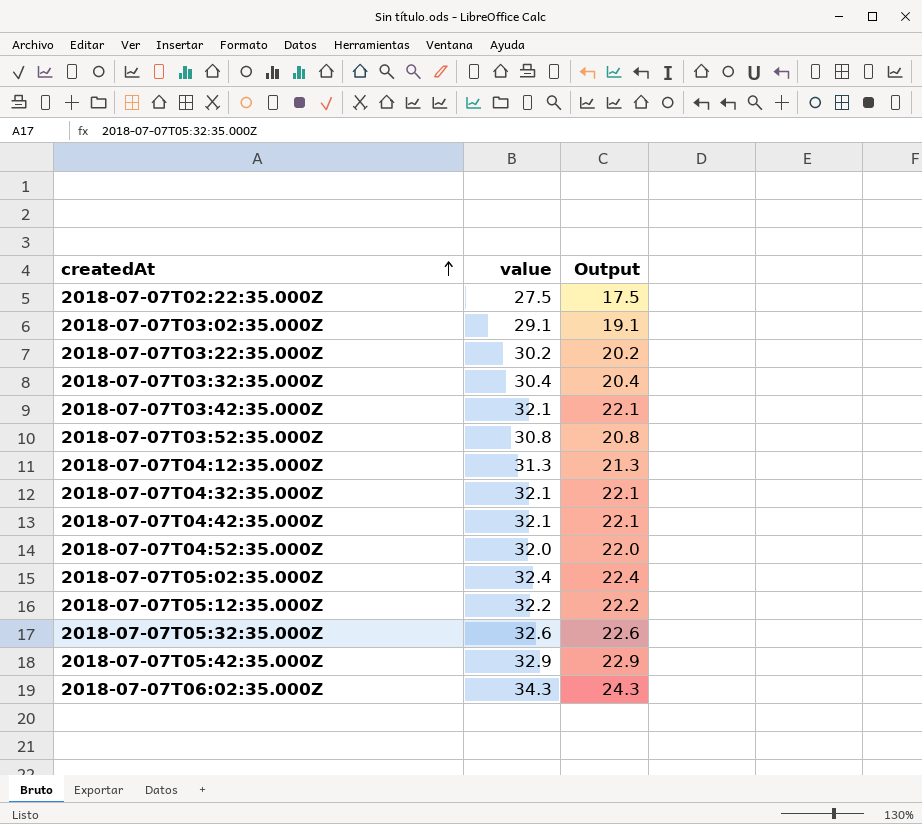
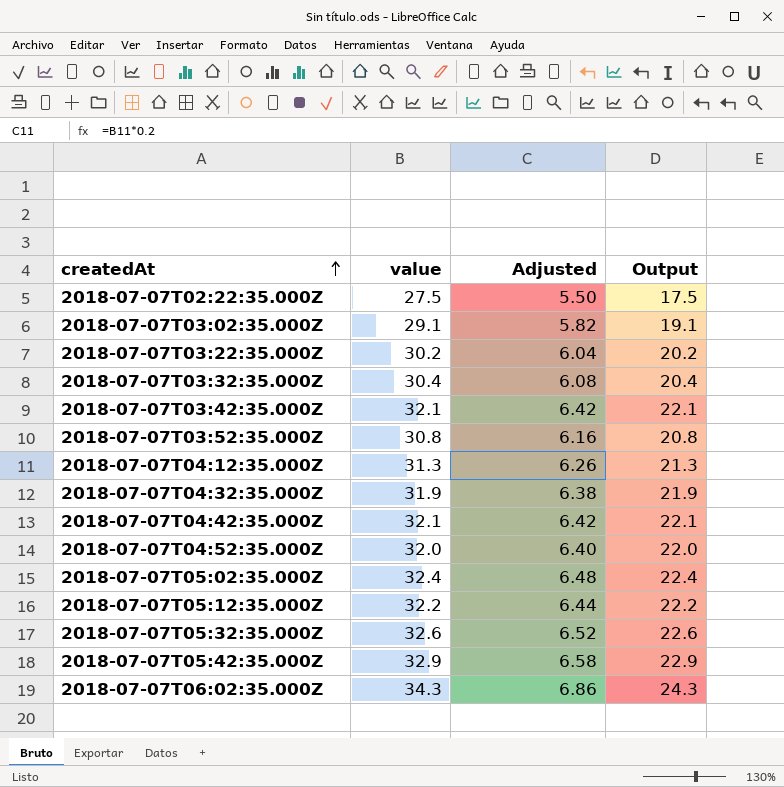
column Adjusted | formula: none -> [value] * 0.2
2018-07-07T04:32:35.000Z | value: 32.1 -> 31.9
2018-07-07T04:32:35.000Z | Output: 22.1 -> 21.9

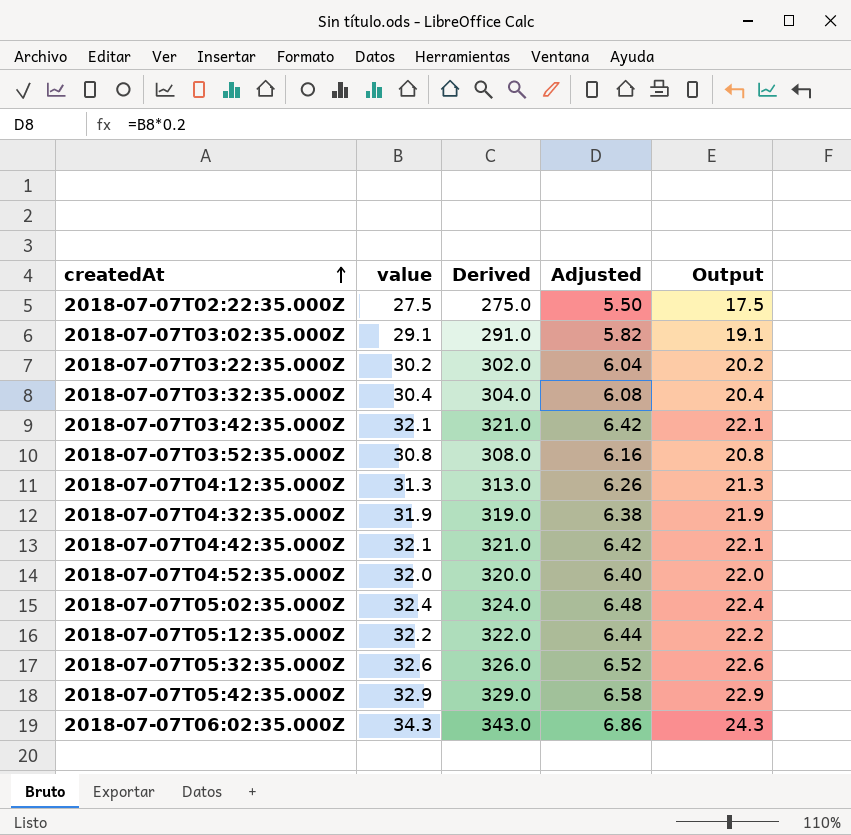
column Derived | formula: none -> [value] * 10

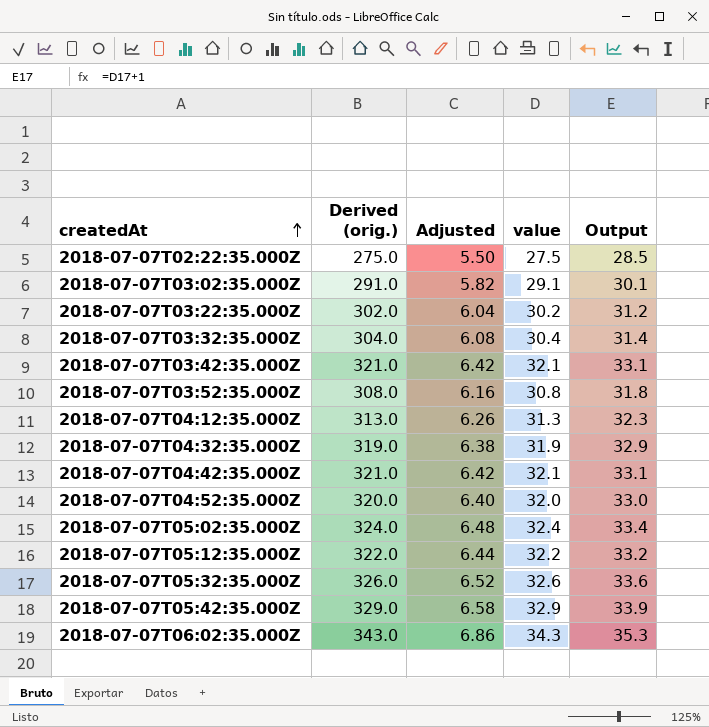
column name: Derived -> Derived (orig.)
column value | position: 2 -> 4
column Output | formula: [value] - 10 -> [value] + 1

